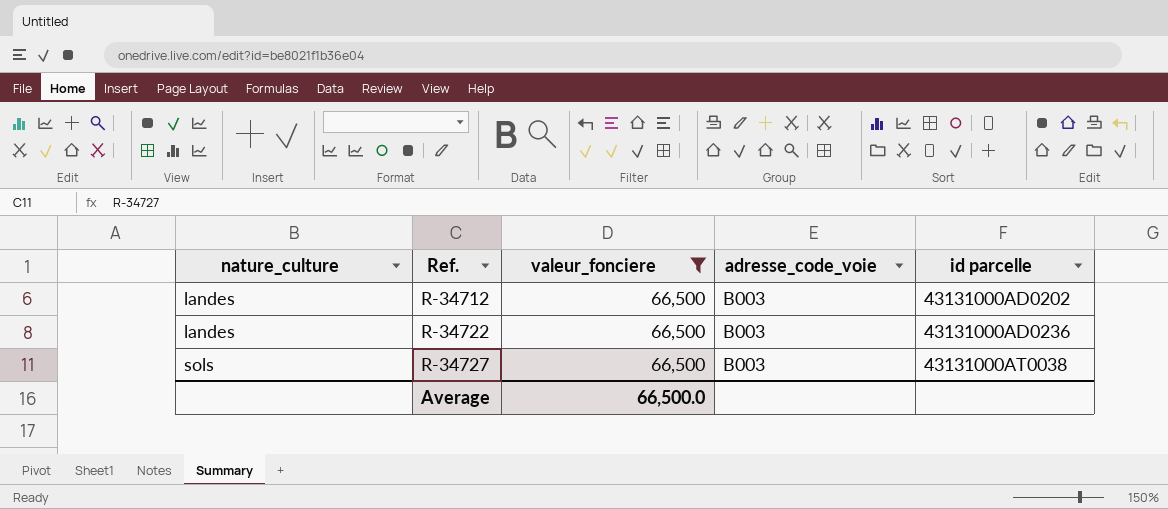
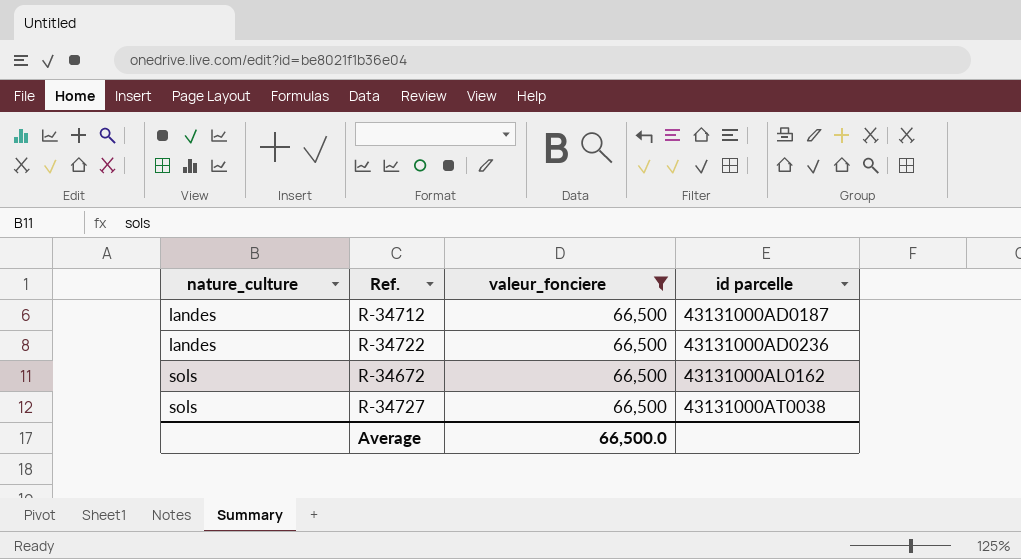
column adresse_code_voie | position: 4 -> none
R-34712 | id parcelle: 43131000AD0202 -> 43131000AD0187
row R-34672: none -> sols | 66,500 | 43131000AL0162

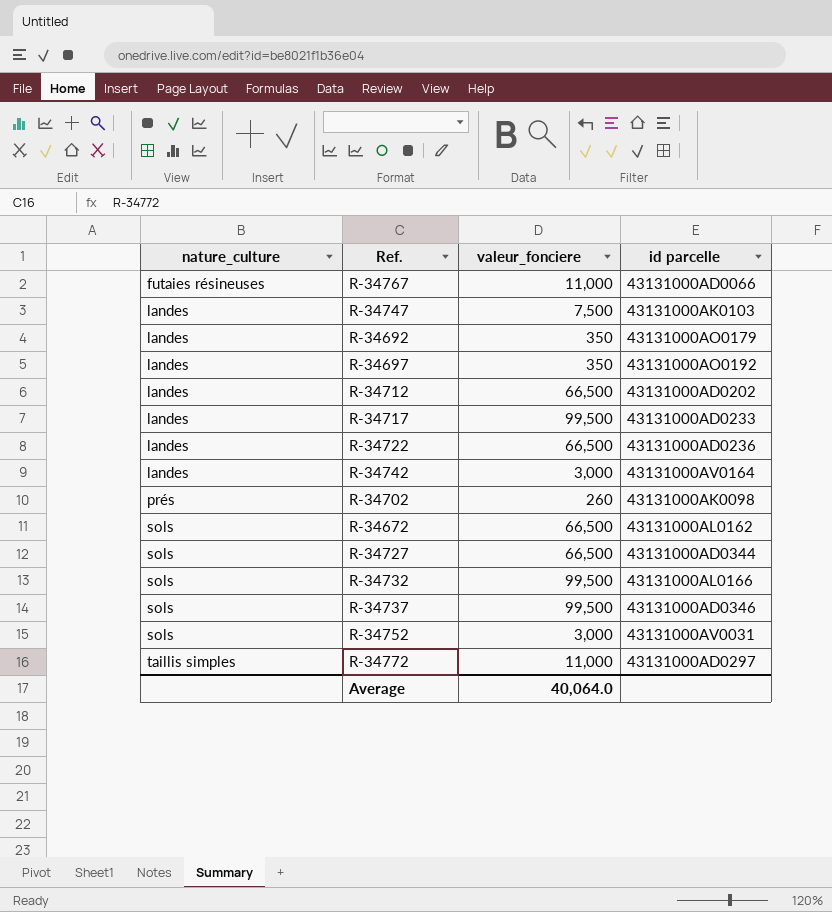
filter: valeur_fonciere = 66,500 -> none
R-34712 | id parcelle: 43131000AD0187 -> 43131000AD0202
R-34727 | id parcelle: 43131000AT0038 -> 43131000AD0344
Average | valeur_fonciere: 66,500.0 -> 40,064.0

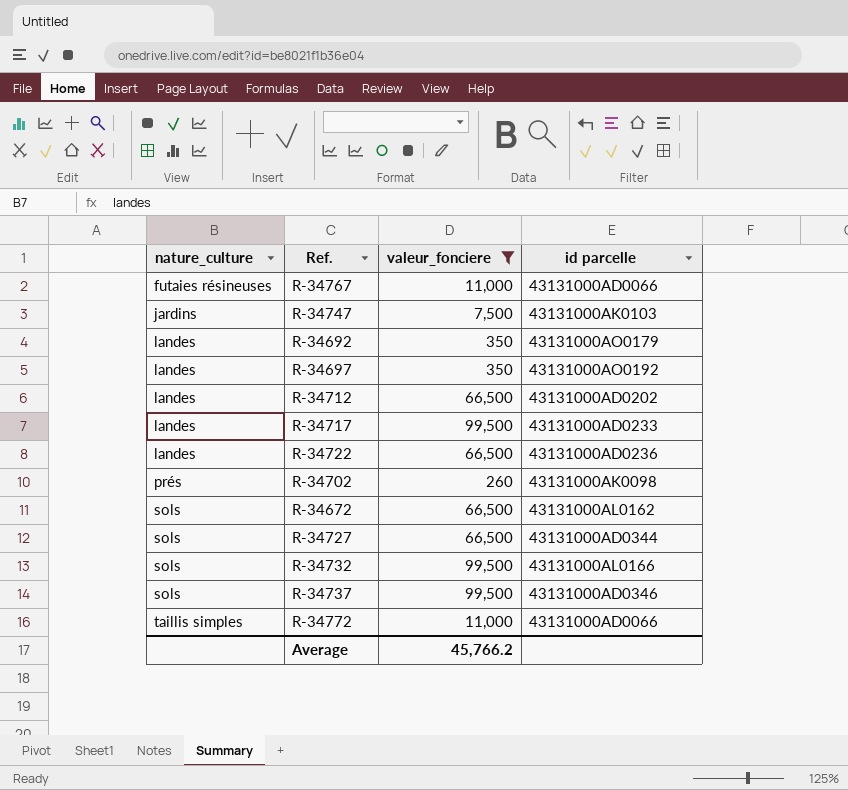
filter: none -> valeur_fonciere != 3,000
R-34747 | nature_culture: landes -> jardins
R-34772 | id parcelle: 43131000AD0297 -> 43131000AD0066
Average | valeur_fonciere: 40,064.0 -> 45,766.2

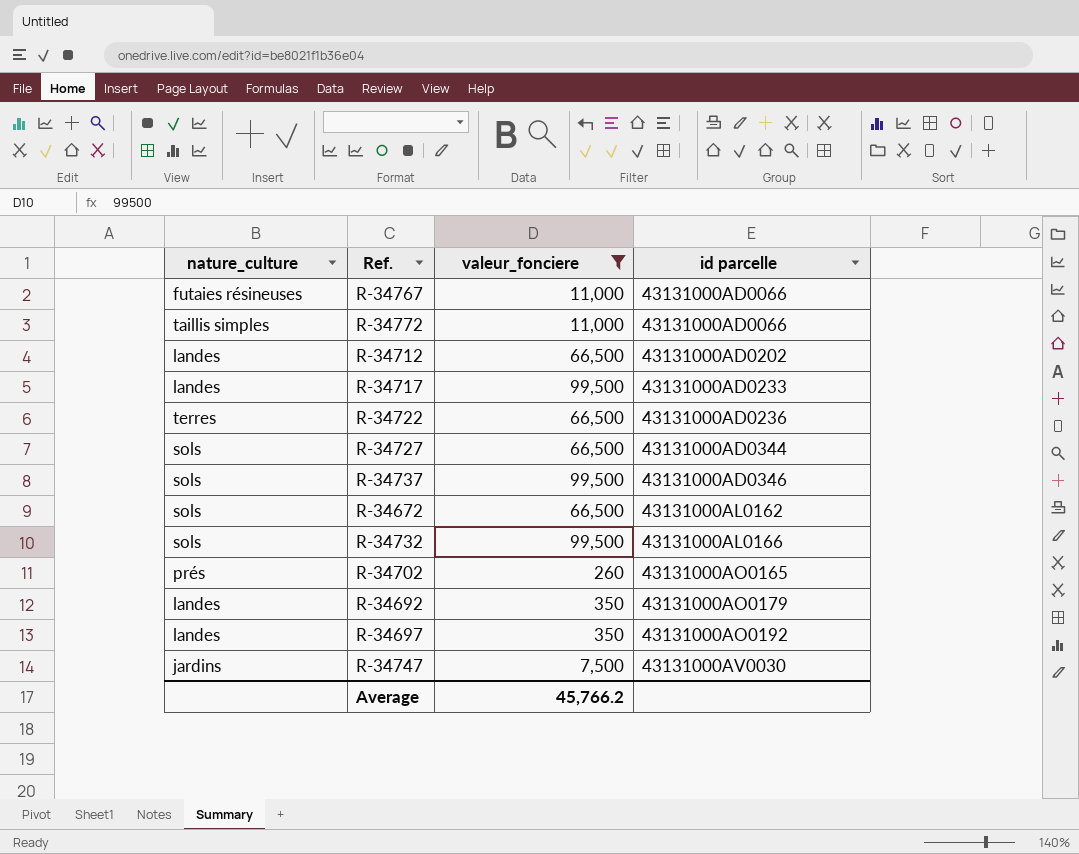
row order: nature_culture ascending -> id parcelle ascending
R-34722 | nature_culture: landes -> terres
R-34702 | id parcelle: 43131000AK0098 -> 43131000AO0165
R-34747 | id parcelle: 43131000AK0103 -> 43131000AV0030

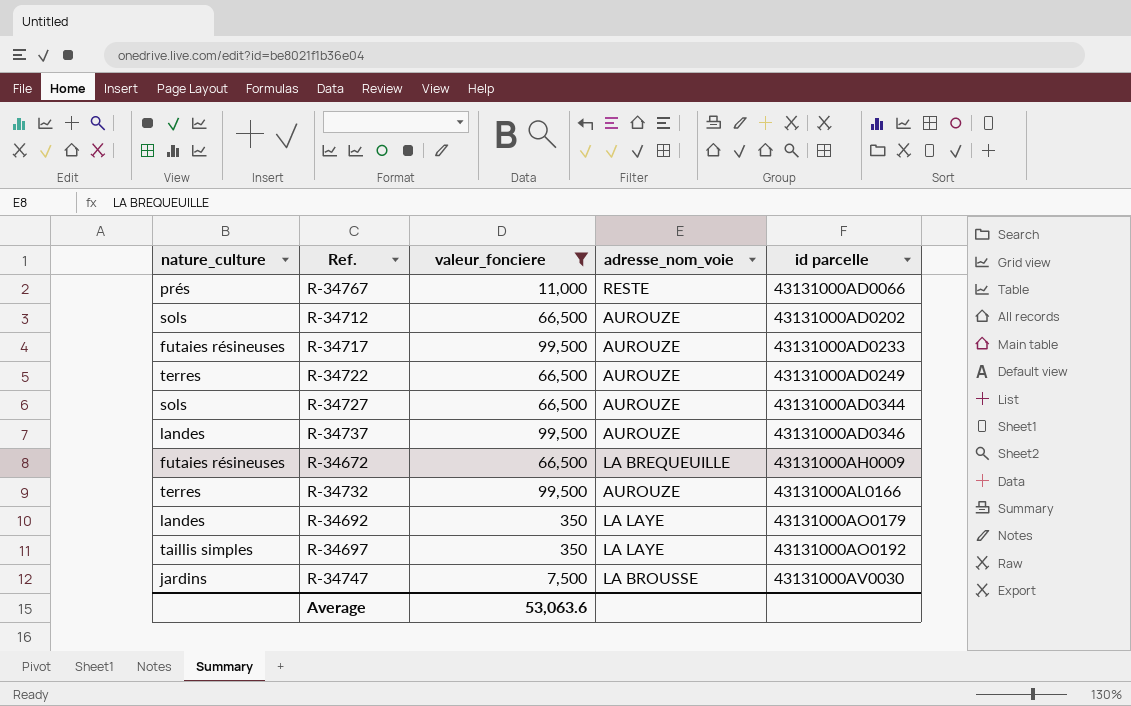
column adresse_nom_voie | position: none -> 4
row R-34772: taillis simples | 11,000 | 43131000AD0066 -> none
row R-34702: prés | 260 | 43131000AO0165 -> none
R-34767 | nature_culture: futaies résineuses -> prés
R-34712 | nature_culture: landes -> sols
R-34717 | nature_culture: landes -> futaies résineuses
R-34722 | id parcelle: 43131000AD0236 -> 43131000AD0249
R-34737 | nature_culture: sols -> landes
R-34672 | nature_culture: sols -> futaies résineuses
R-34672 | id parcelle: 43131000AL0162 -> 43131000AH0009
R-34732 | nature_culture: sols -> terres
R-34697 | nature_culture: landes -> taillis simples
Average | valeur_fonciere: 45,766.2 -> 53,063.6

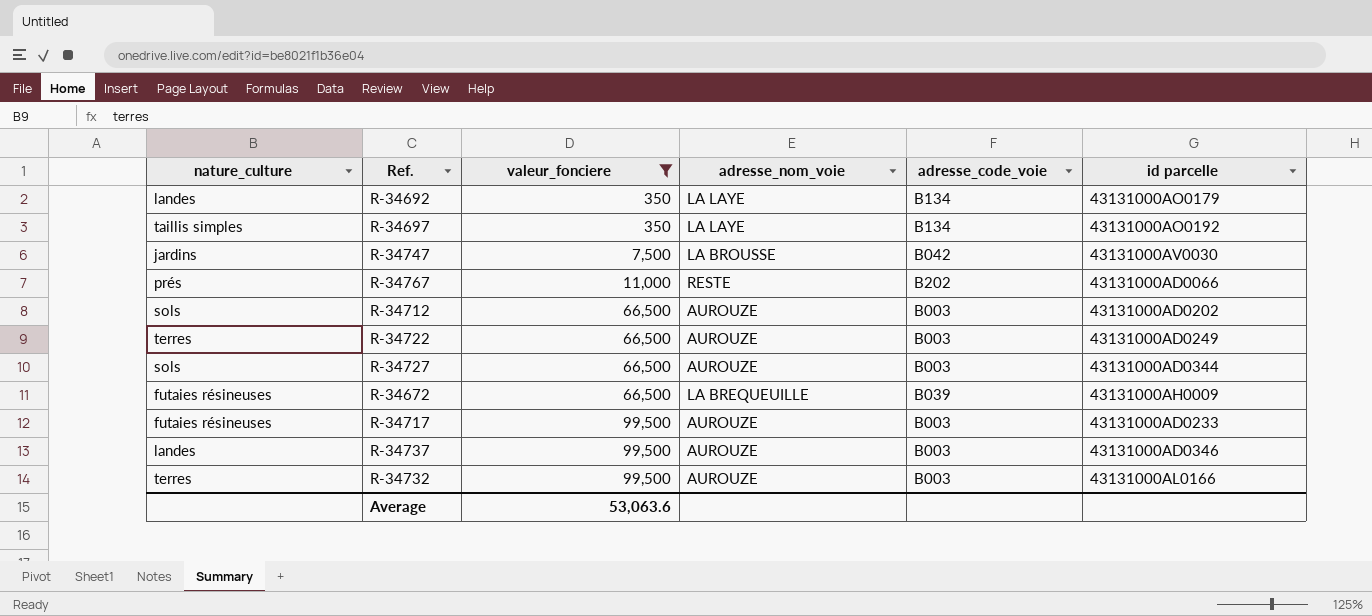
row order: id parcelle ascending -> valeur_fonciere ascending
column adresse_code_voie | position: none -> 5

